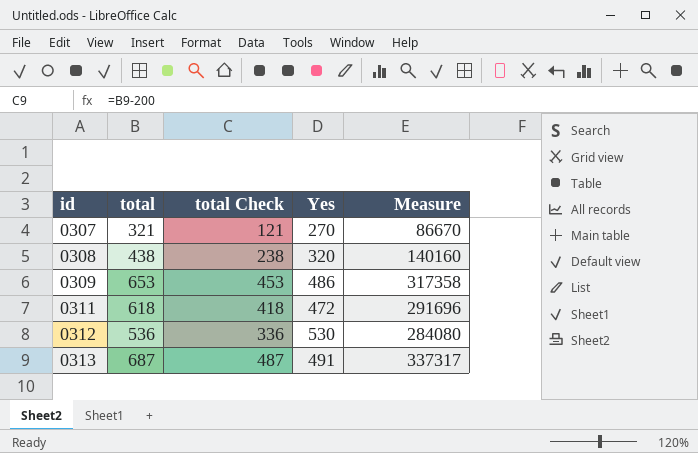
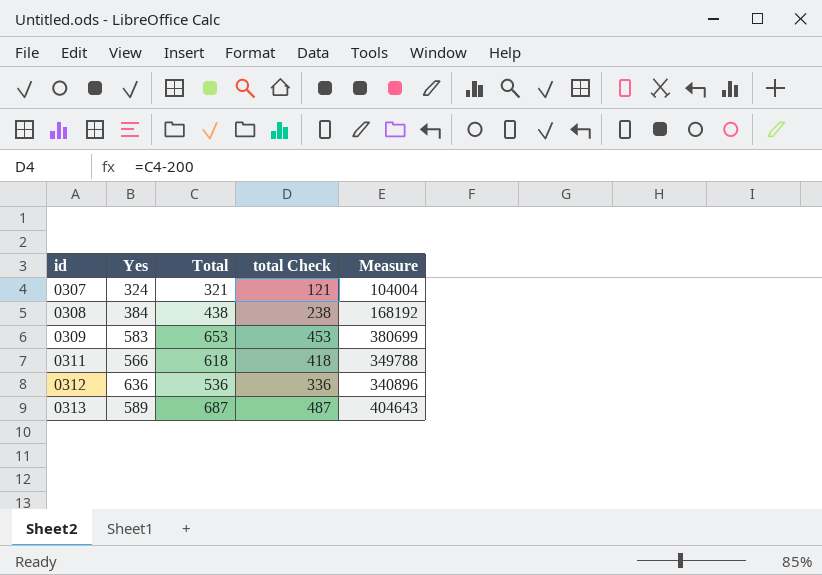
column Yes | position: 4 -> 2
column name: total -> Total
0307 | Yes: 270 -> 324
0307 | Measure: 86670 -> 104004
0308 | Yes: 320 -> 384
0308 | Measure: 140160 -> 168192
0309 | Yes: 486 -> 583
0309 | Measure: 317358 -> 380699
0311 | Yes: 472 -> 566
0311 | Measure: 291696 -> 349788
0312 | Yes: 530 -> 636
0312 | Measure: 284080 -> 340896
0313 | Yes: 491 -> 589
0313 | Measure: 337317 -> 404643

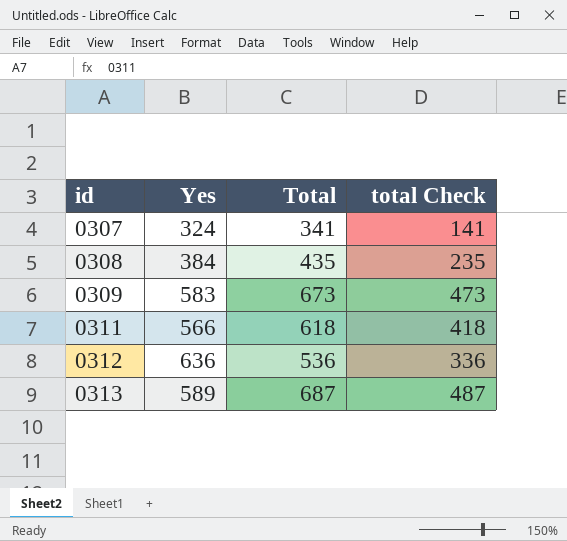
column Measure | formula: [Yes] * [Total] -> none
0307 | Total: 321 -> 341
0307 | total Check: 121 -> 141
0308 | Total: 438 -> 435
0308 | total Check: 238 -> 235
0309 | Total: 653 -> 673
0309 | total Check: 453 -> 473

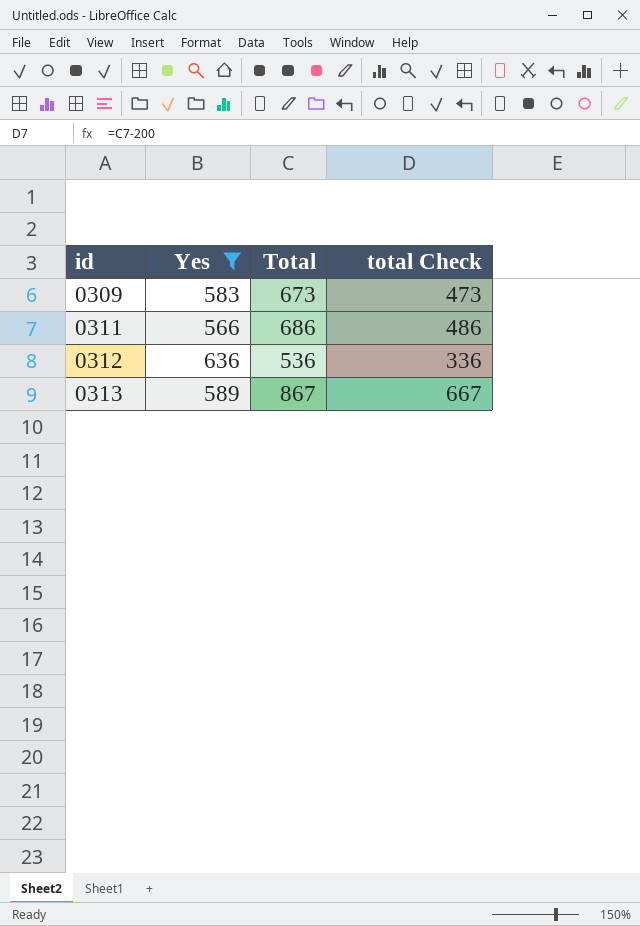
filter: none -> Yes >= 566
0311 | Total: 618 -> 686
0311 | total Check: 418 -> 486
0313 | Total: 687 -> 867
0313 | total Check: 487 -> 667

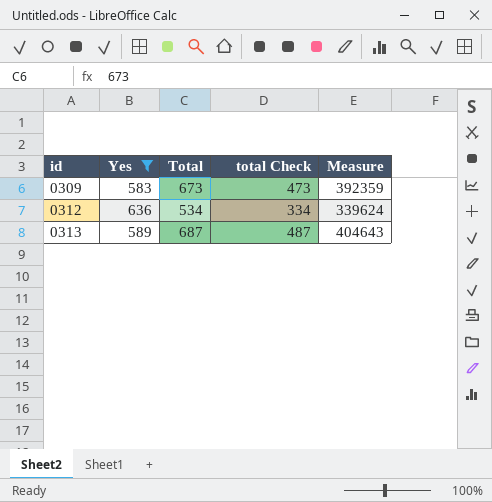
column Measure | formula: none -> [Yes] * [Total]
row 0311: 566 | 686 | 486 -> none
0312 | Total: 536 -> 534
0312 | total Check: 336 -> 334
0313 | Total: 867 -> 687
0313 | total Check: 667 -> 487

